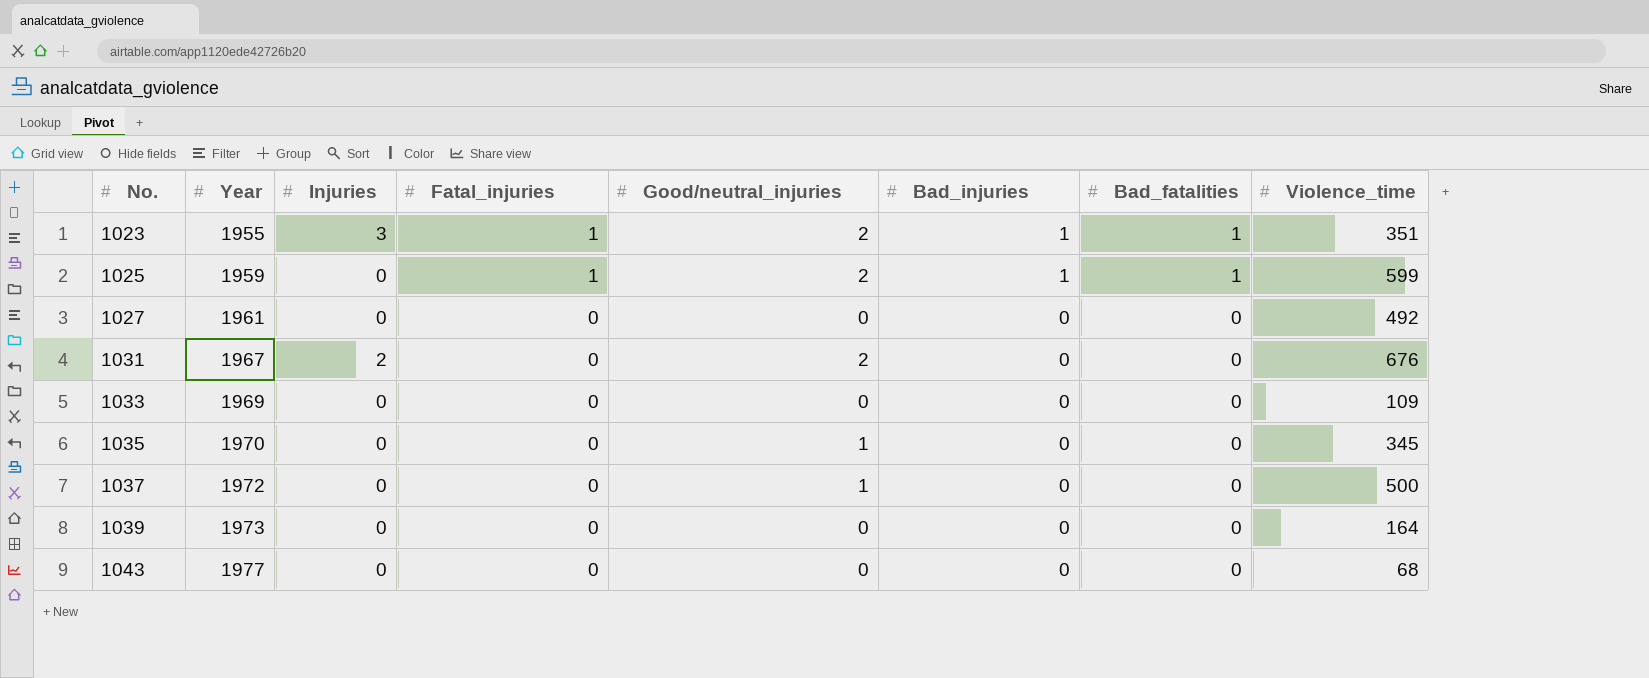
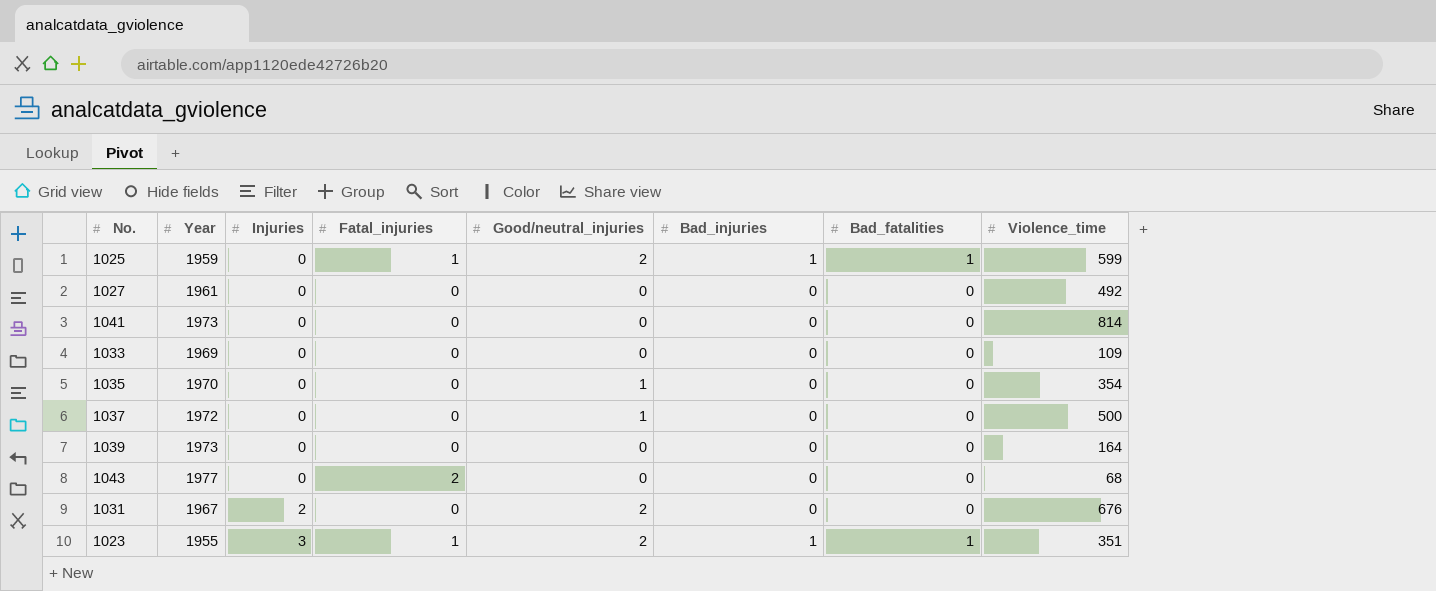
row order: No. ascending -> Injuries ascending
row 1041: none -> 1973 | 0 | 0 | 0 | 0 | 0 | 814
1035 | Violence_time: 345 -> 354
1043 | Fatal_injuries: 0 -> 2

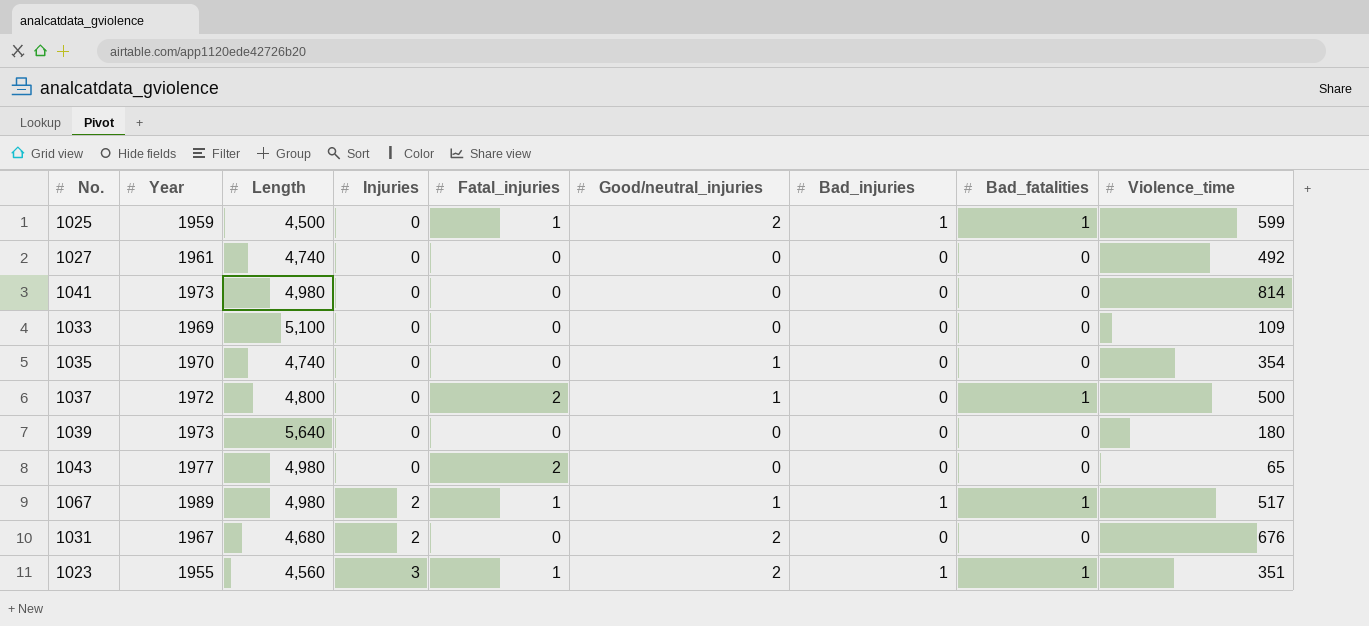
column Length | position: none -> 3
1037 | Fatal_injuries: 0 -> 2
1037 | Bad_fatalities: 0 -> 1
1039 | Violence_time: 164 -> 180
1043 | Violence_time: 68 -> 65
row 1067: none -> 1989 | 4,980 | 2 | 1 | 1 | 1 | 1 | 517

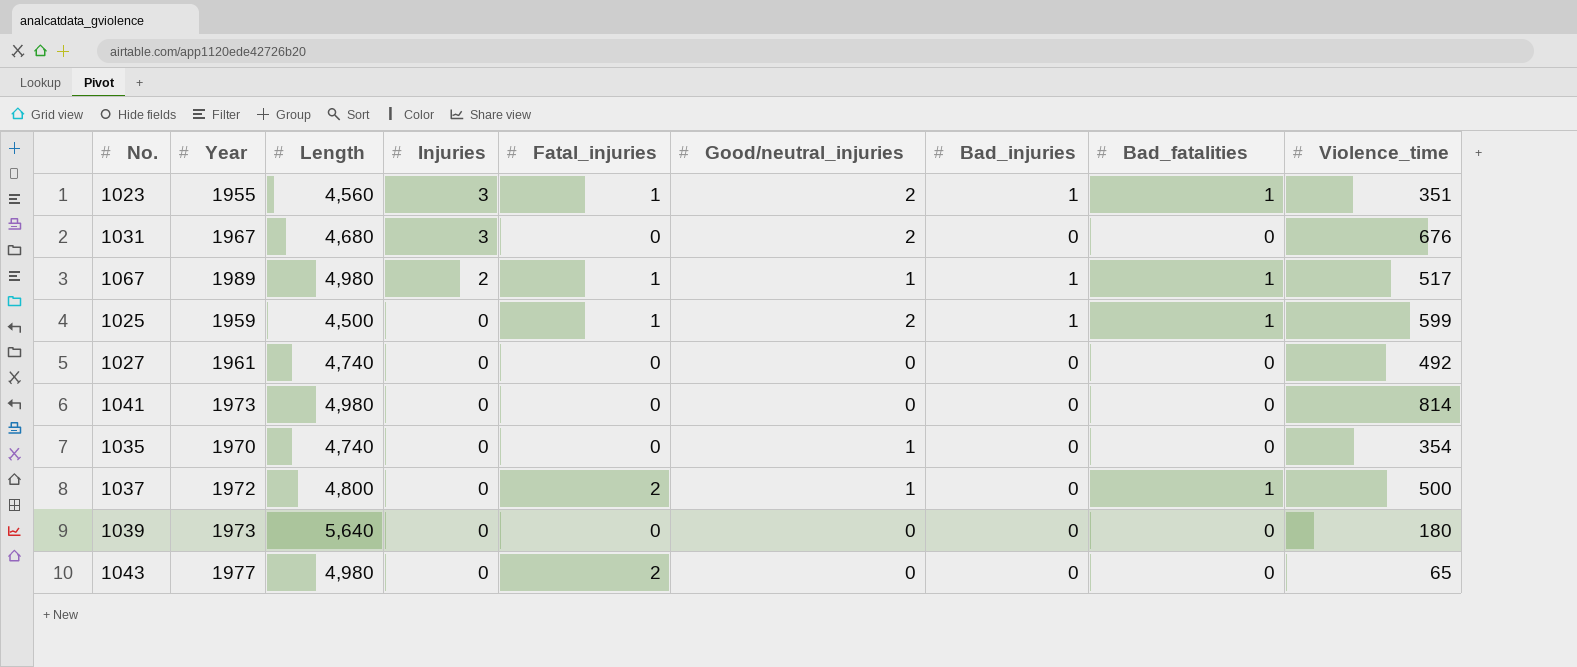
row order: Injuries ascending -> Injuries descending
row 1033: 1969 | 5,100 | 0 | 0 | 0 | 0 | 0 | 109 -> none
1031 | Injuries: 2 -> 3

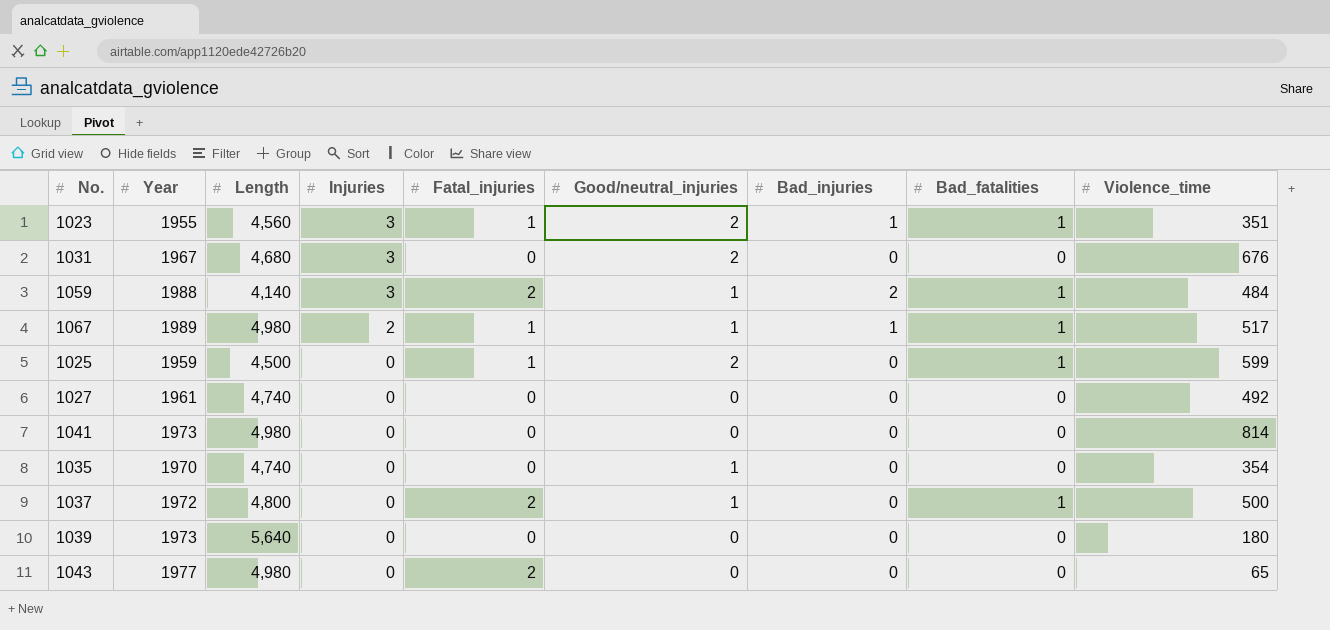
row 1059: none -> 1988 | 4,140 | 3 | 2 | 1 | 2 | 1 | 484
1025 | Bad_injuries: 1 -> 0

